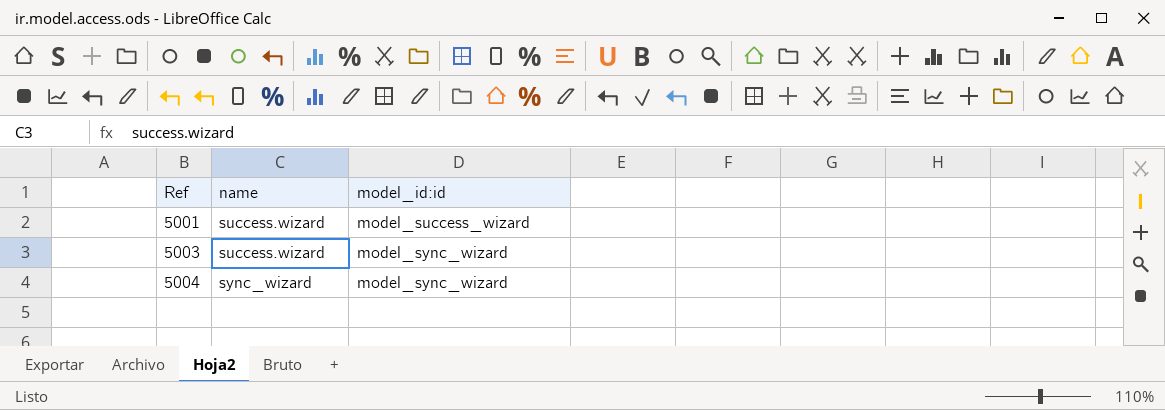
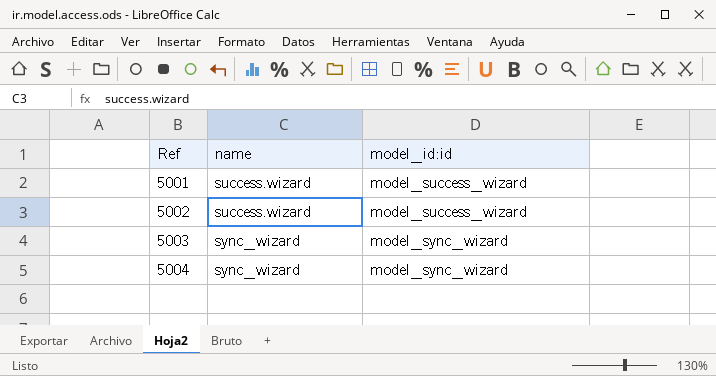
row 5002: none -> success.wizard | model_success_wizard
5003 | name: success.wizard -> sync_wizard

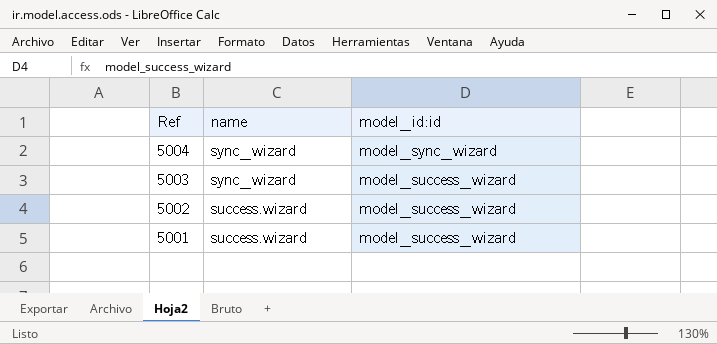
row order: Ref ascending -> Ref descending
5003 | model_id:id: model_sync_wizard -> model_success_wizard

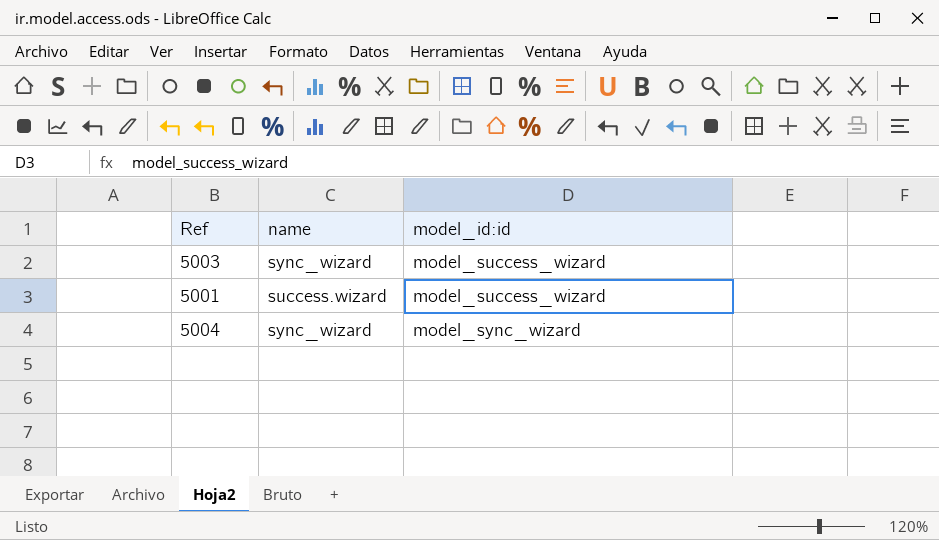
row order: Ref descending -> model_id:id ascending
row 5002: success.wizard | model_success_wizard -> none

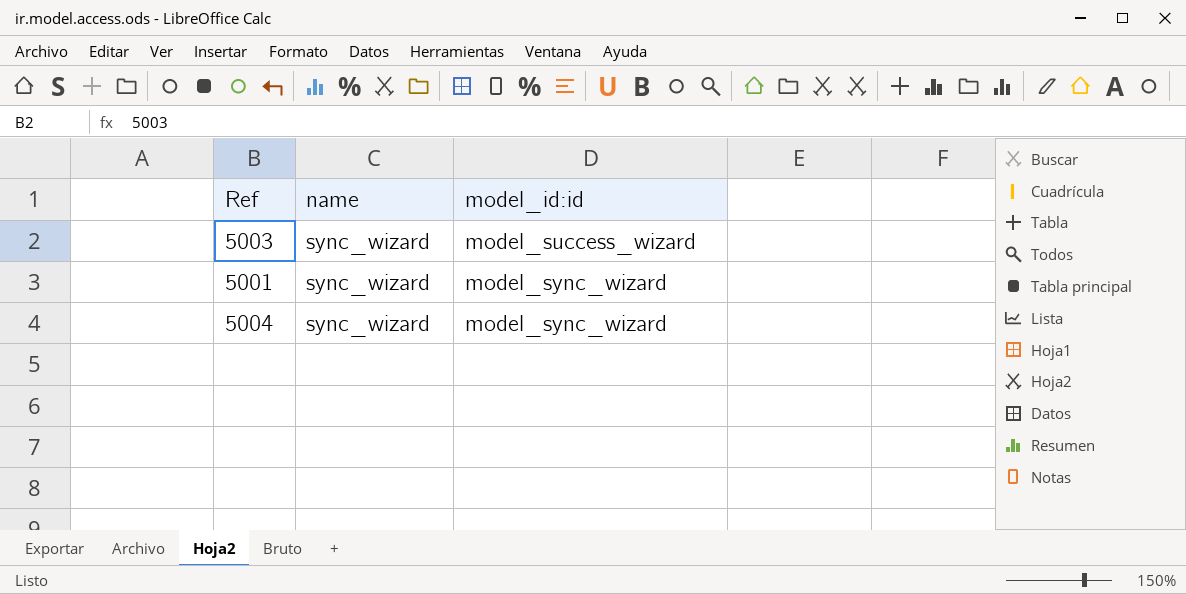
5001 | name: success.wizard -> sync_wizard
5001 | model_id:id: model_success_wizard -> model_sync_wizard

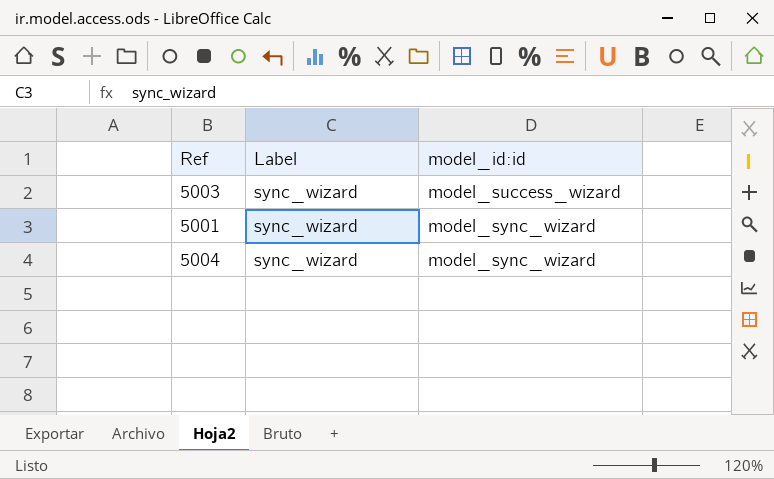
column name: name -> Label

